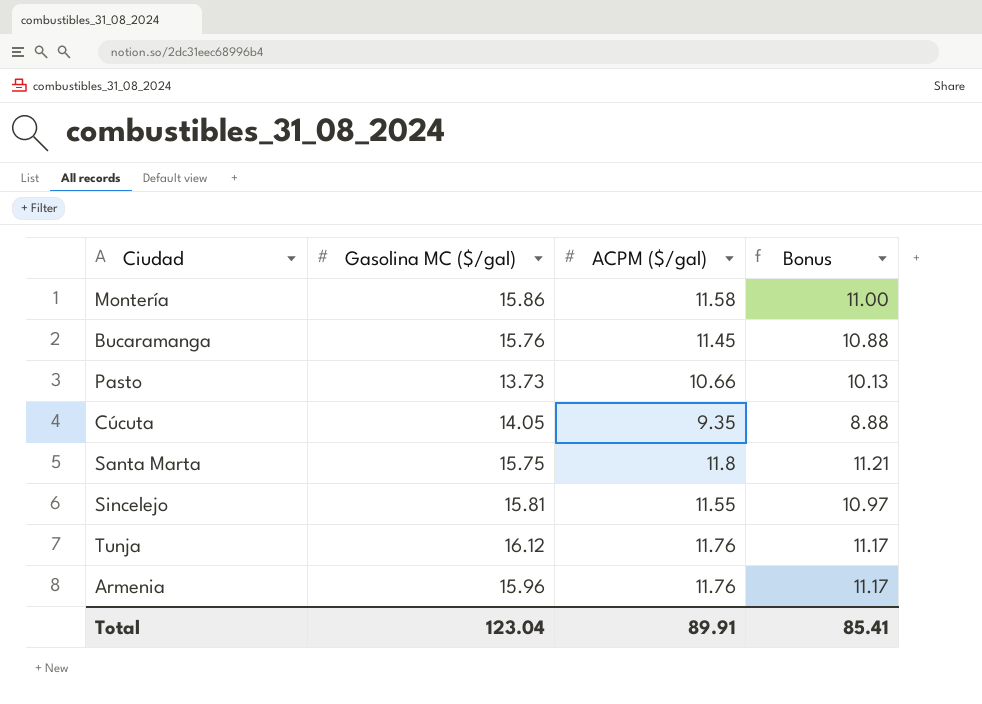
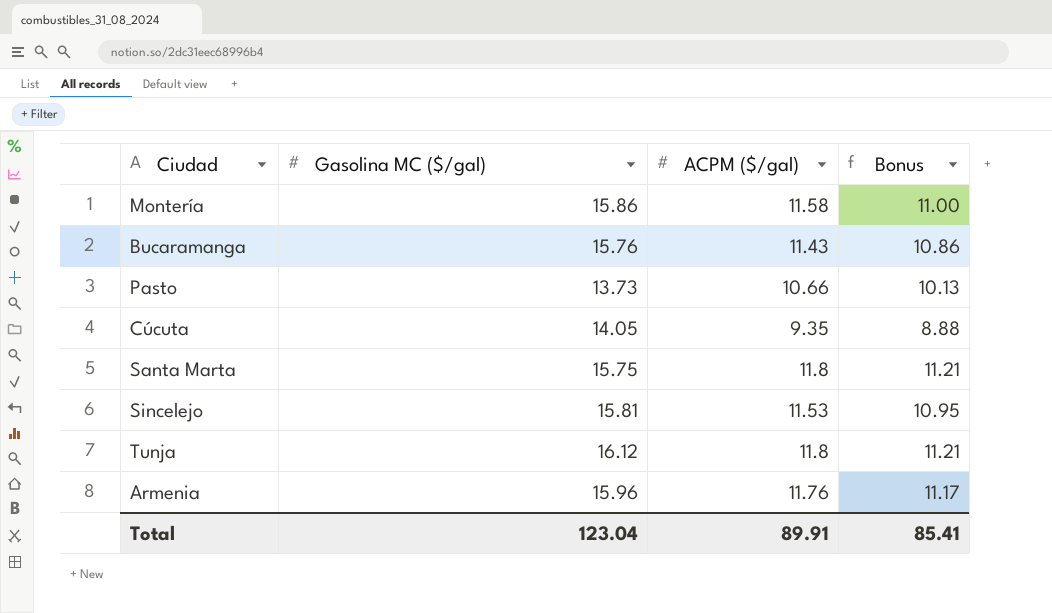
Bucaramanga | ACPM ($/gal): 11.45 -> 11.43
Bucaramanga | Bonus: 10.88 -> 10.86
Sincelejo | ACPM ($/gal): 11.55 -> 11.53
Sincelejo | Bonus: 10.97 -> 10.95
Tunja | ACPM ($/gal): 11.76 -> 11.8
Tunja | Bonus: 11.17 -> 11.21

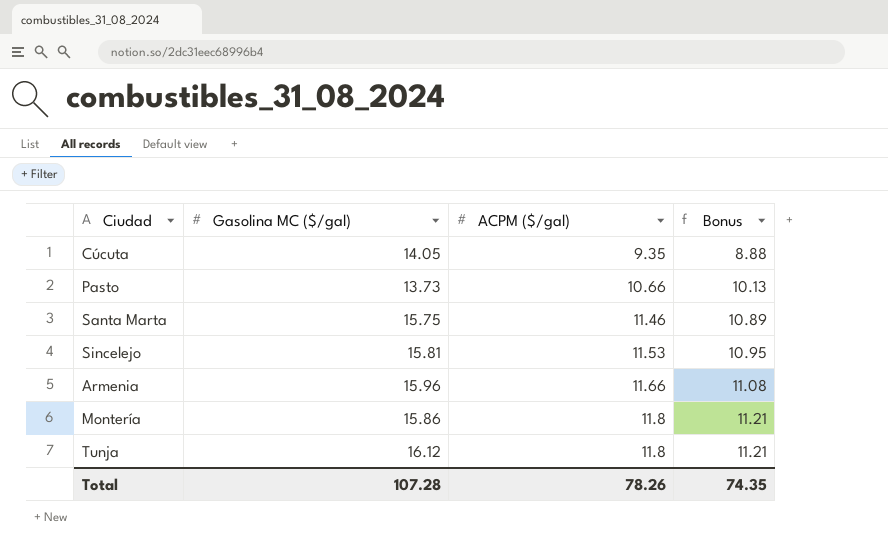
row order: none -> ACPM ($/gal) ascending
row Bucaramanga: 15.76 | 11.43 | 10.86 -> none
Santa Marta | ACPM ($/gal): 11.8 -> 11.46
Santa Marta | Bonus: 11.21 -> 10.89
Armenia | ACPM ($/gal): 11.76 -> 11.66
Armenia | Bonus: 11.17 -> 11.08
Montería | ACPM ($/gal): 11.58 -> 11.8
Montería | Bonus: 11.00 -> 11.21
Total | Gasolina MC ($/gal): 123.04 -> 107.28
Total | ACPM ($/gal): 89.91 -> 78.26
Total | Bonus: 85.41 -> 74.35

